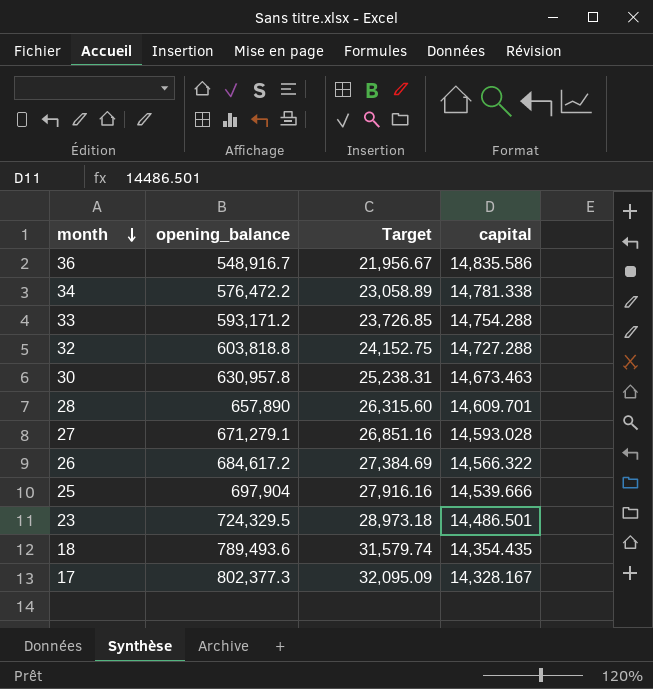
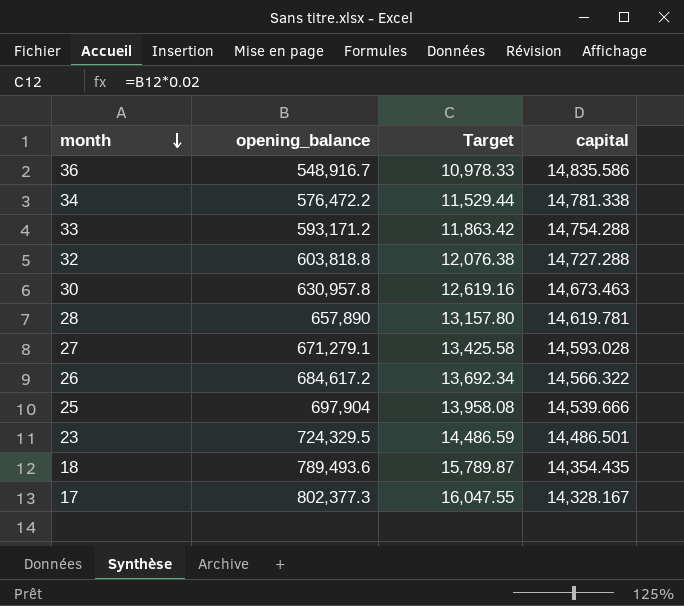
column Target | formula: [opening_balance] * 0.04 -> [opening_balance] * 0.02
28 | capital: 14,609.701 -> 14,619.781

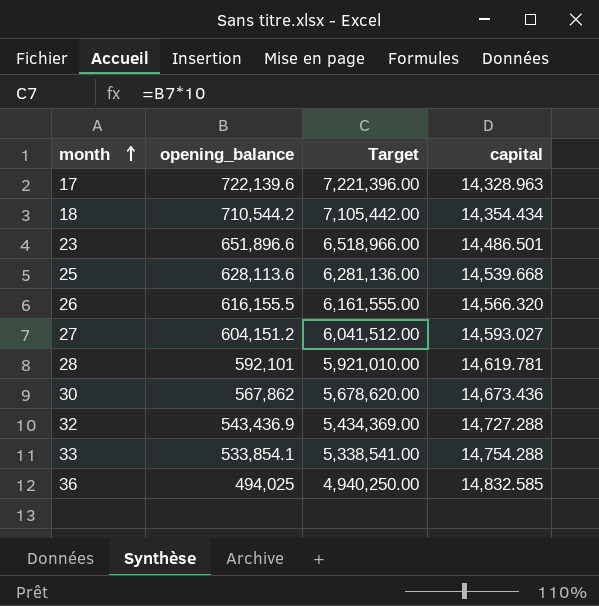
row order: month descending -> month ascending
column Target | formula: [opening_balance] * 0.02 -> [opening_balance] * 10
row 34: 576,472.2 | 11,529.44 | 14,781.338 -> none
17 | opening_balance: 802,377.3 -> 722,139.6
17 | capital: 14,328.167 -> 14,328.963
18 | opening_balance: 789,493.6 -> 710,544.2
18 | capital: 14,354.435 -> 14,354.434
23 | opening_balance: 724,329.5 -> 651,896.6
25 | opening_balance: 697,904 -> 628,113.6
25 | capital: 14,539.666 -> 14,539.668
26 | opening_balance: 684,617.2 -> 616,155.5
26 | capital: 14,566.322 -> 14,566.320
27 | opening_balance: 671,279.1 -> 604,151.2
27 | capital: 14,593.028 -> 14,593.027
28 | opening_balance: 657,890 -> 592,101
30 | opening_balance: 630,957.8 -> 567,862
30 | capital: 14,673.463 -> 14,673.436
32 | opening_balance: 603,818.8 -> 543,436.9
33 | opening_balance: 593,171.2 -> 533,854.1
36 | opening_balance: 548,916.7 -> 494,025
36 | capital: 14,835.586 -> 14,832.585

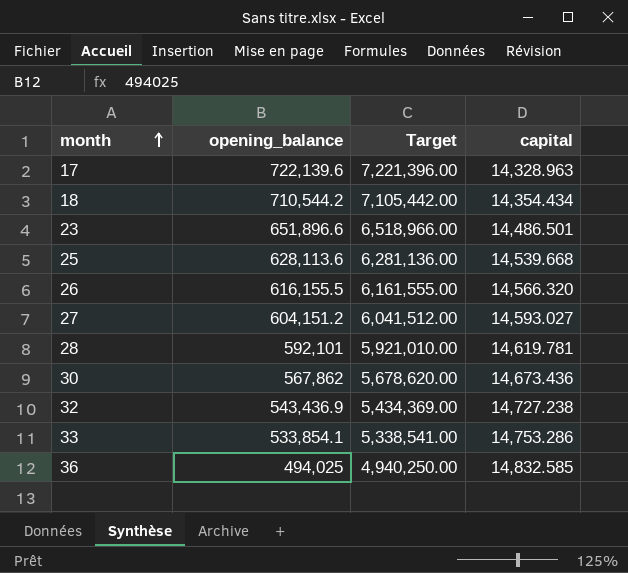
32 | capital: 14,727.288 -> 14,727.238
33 | capital: 14,754.288 -> 14,753.286

